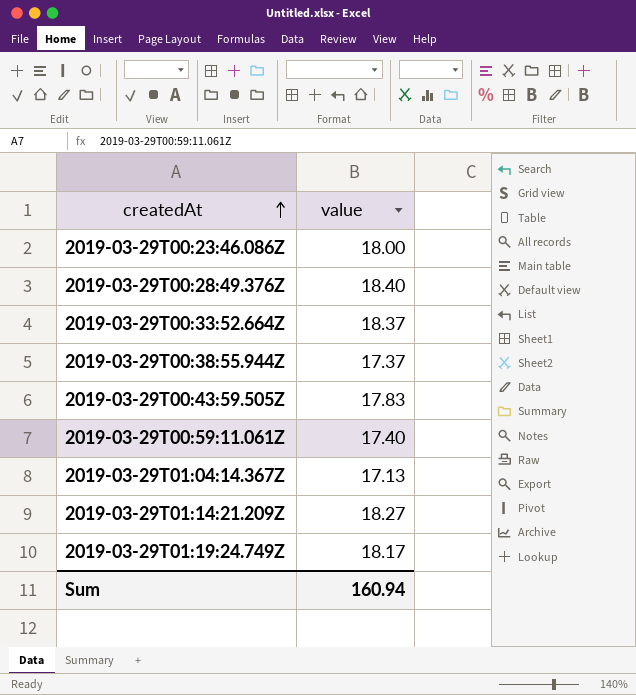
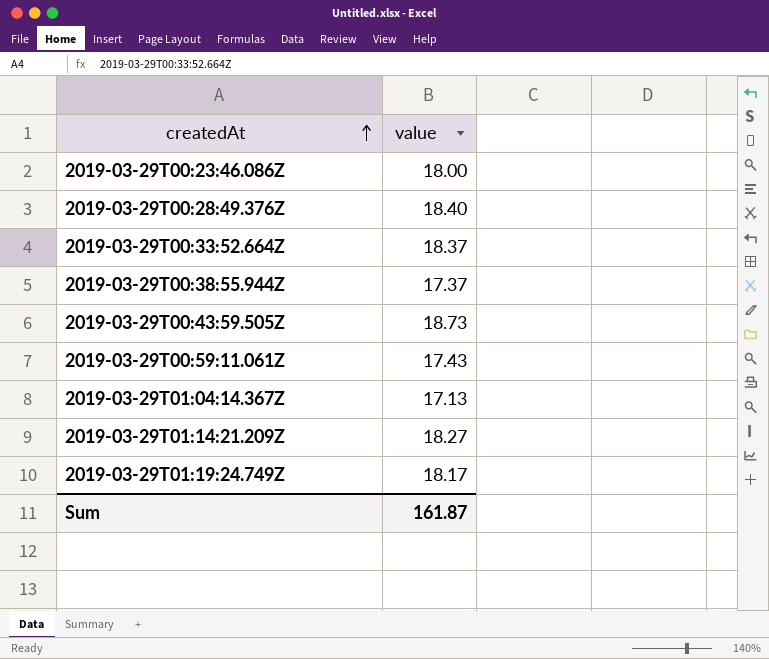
2019-03-29T00:43:59.505Z | value: 17.83 -> 18.73
2019-03-29T00:59:11.061Z | value: 17.40 -> 17.43
Sum | value: 160.94 -> 161.87

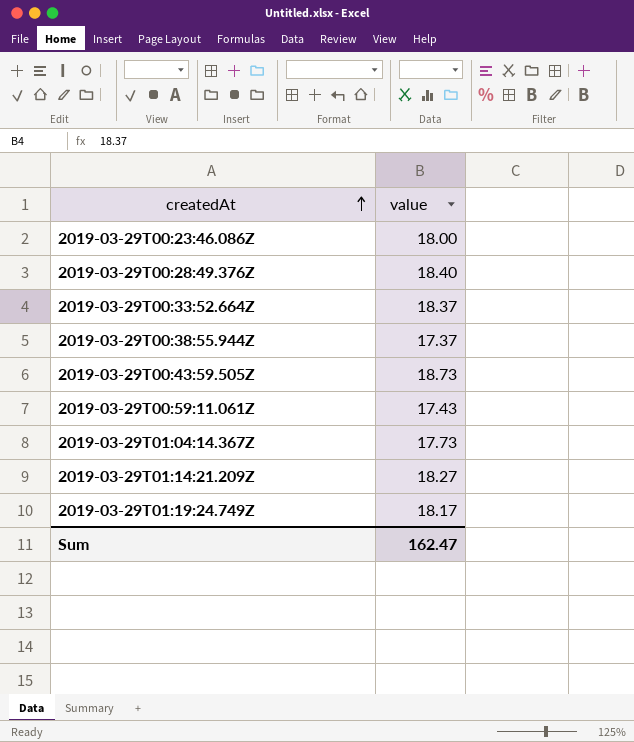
2019-03-29T01:04:14.367Z | value: 17.13 -> 17.73
Sum | value: 161.87 -> 162.47

